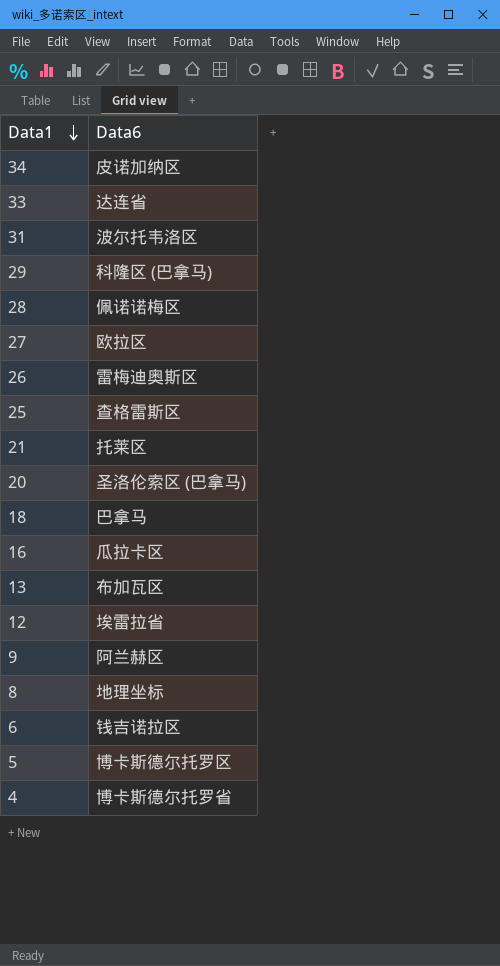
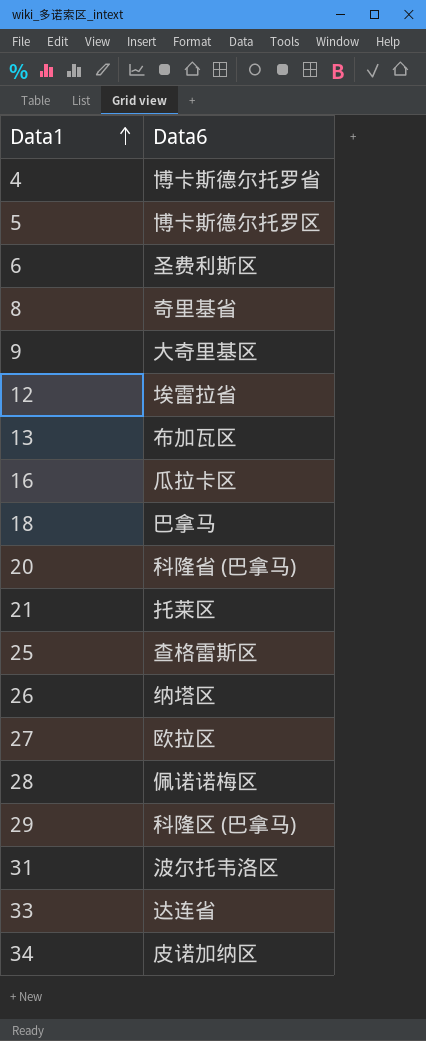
row order: Data1 descending -> Data1 ascending
6 | Data6: 钱吉诺拉区 -> 圣费利斯区
8 | Data6: 地理坐标 -> 奇里基省
9 | Data6: 阿兰赫区 -> 大奇里基区
20 | Data6: 圣洛伦索区 (巴拿马) -> 科隆省 (巴拿马)
26 | Data6: 雷梅迪奥斯区 -> 纳塔区

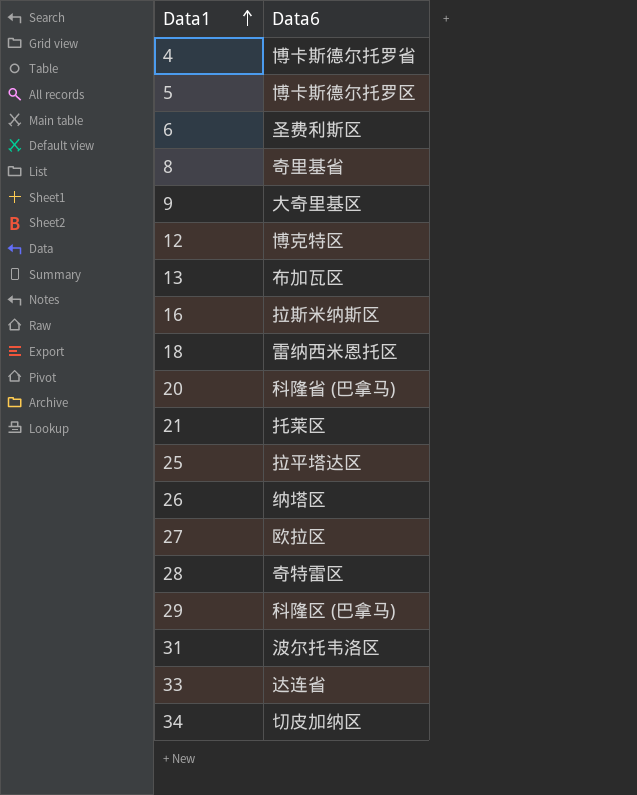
12 | Data6: 埃雷拉省 -> 博克特区
16 | Data6: 瓜拉卡区 -> 拉斯米纳斯区
18 | Data6: 巴拿马 -> 雷纳西米恩托区
25 | Data6: 查格雷斯区 -> 拉平塔达区
28 | Data6: 佩诺诺梅区 -> 奇特雷区
34 | Data6: 皮诺加纳区 -> 切皮加纳区

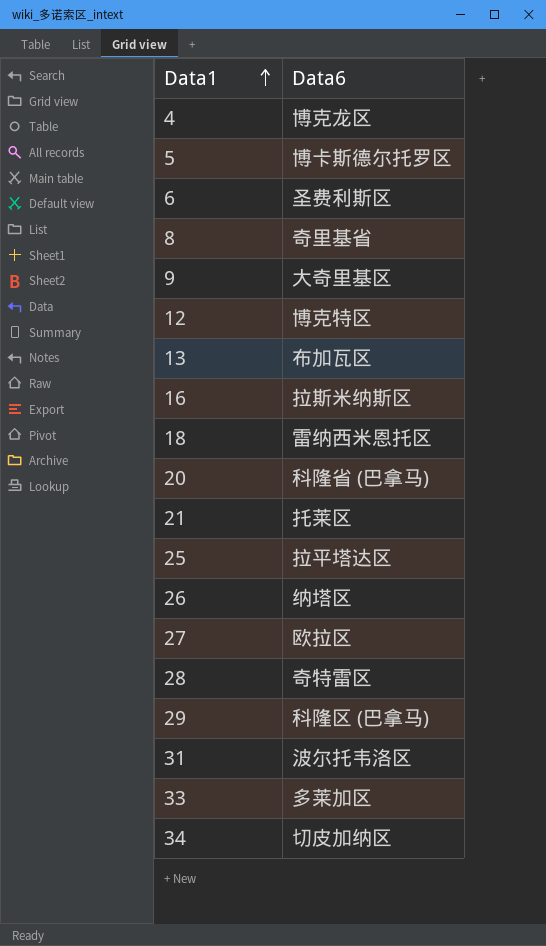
4 | Data6: 博卡斯德尔托罗省 -> 博克龙区
33 | Data6: 达连省 -> 多莱加区

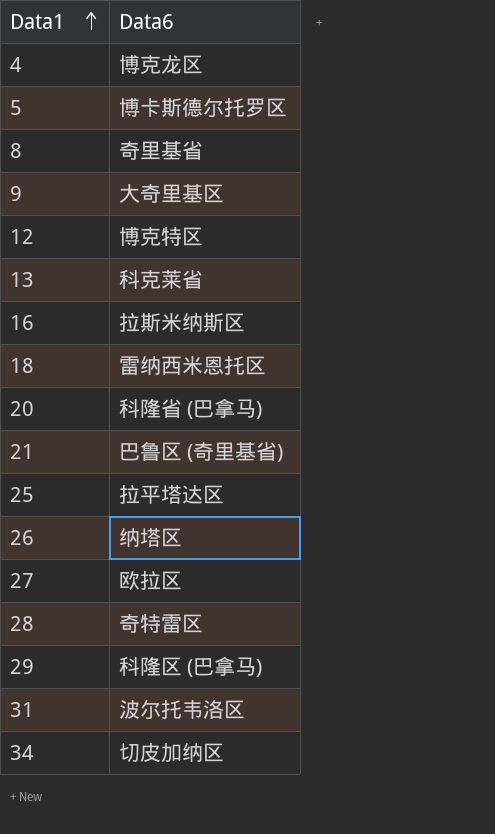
row 6: 圣费利斯区 -> none
row 33: 多莱加区 -> none
13 | Data6: 布加瓦区 -> 科克莱省
21 | Data6: 托莱区 -> 巴鲁区 (奇里基省)

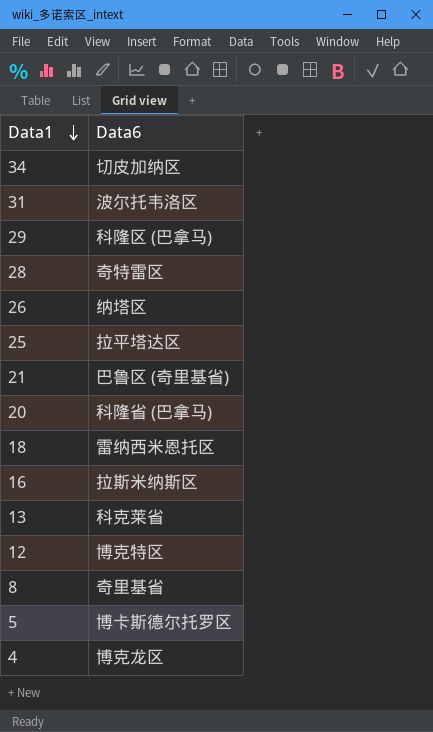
row order: Data1 ascending -> Data1 descending
row 9: 大奇里基区 -> none
row 27: 欧拉区 -> none

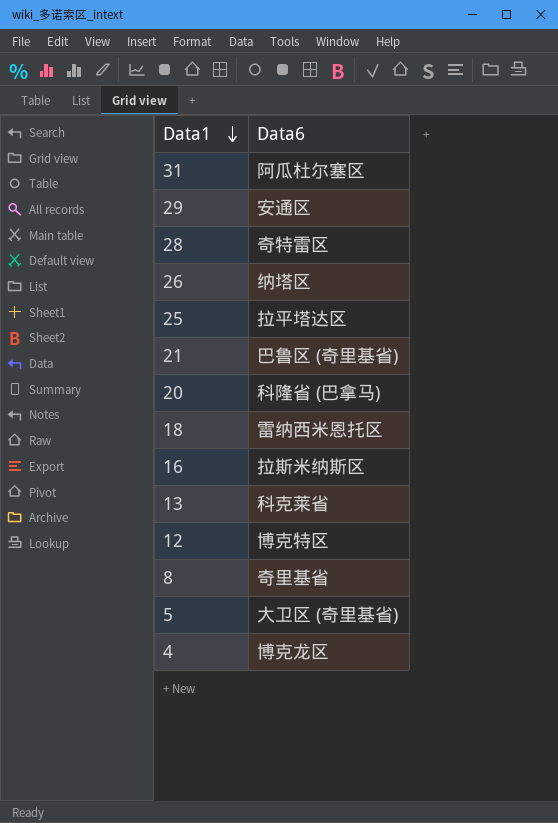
row 34: 切皮加纳区 -> none
31 | Data6: 波尔托韦洛区 -> 阿瓜杜尔塞区
29 | Data6: 科隆区 (巴拿马) -> 安通区
5 | Data6: 博卡斯德尔托罗区 -> 大卫区 (奇里基省)

